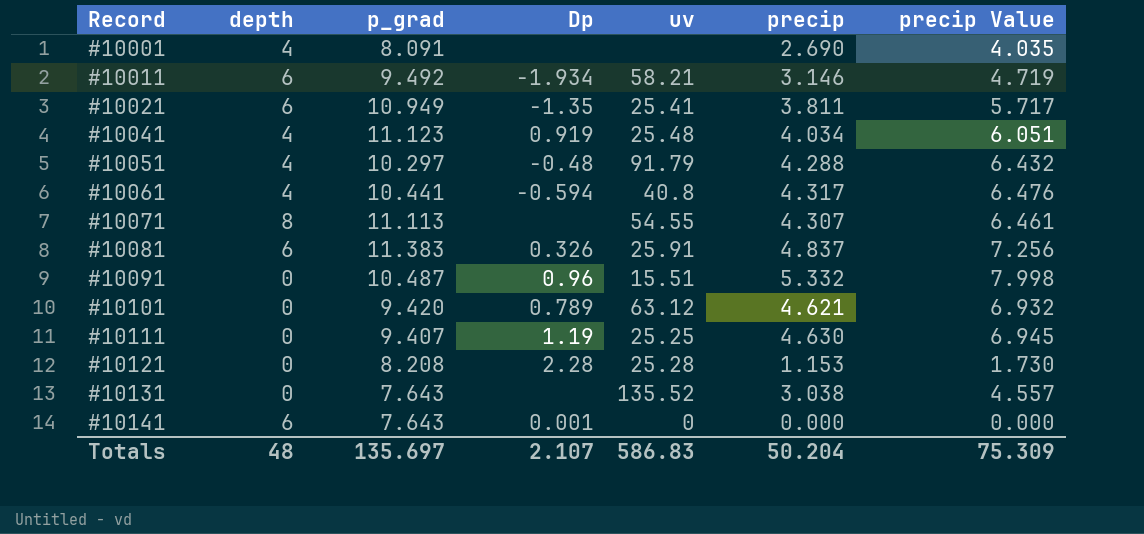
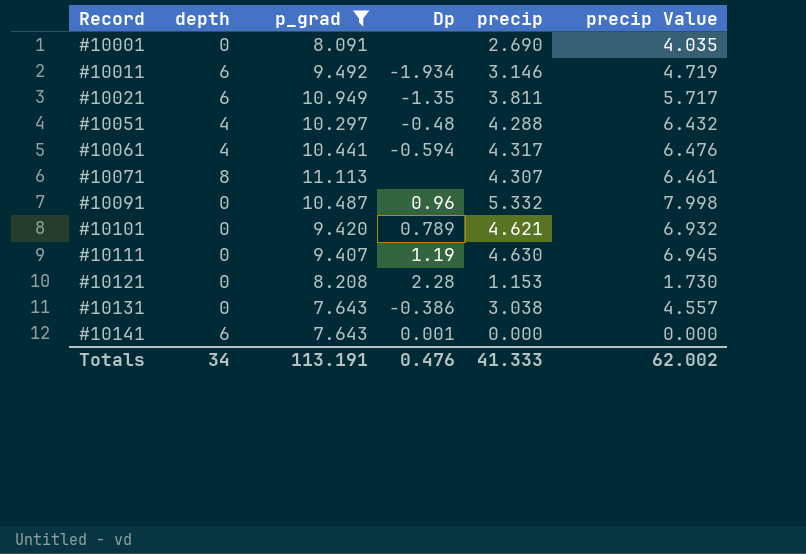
filter: none -> p_grad <= 11.113
column uv | position: 5 -> none
#10001 | depth: 4 -> 0
#10131 | Dp: none -> -0.386
Totals | depth: 48 -> 34
Totals | p_grad: 135.697 -> 113.191
Totals | Dp: 2.107 -> 0.476
Totals | precip: 50.204 -> 41.333
Totals | precip Value: 75.309 -> 62.002

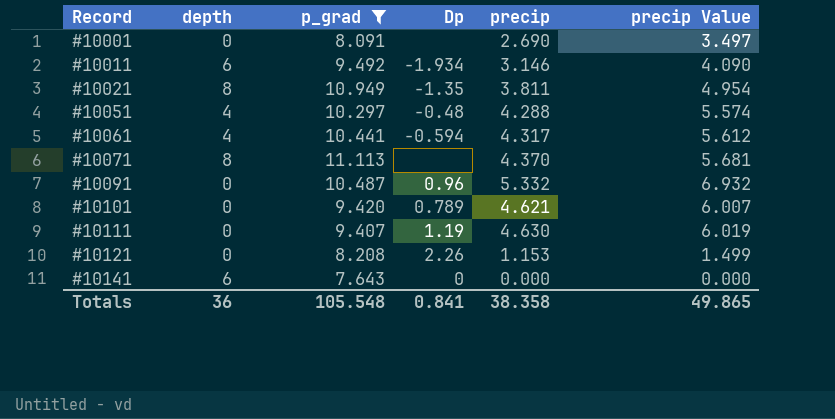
column precip Value | formula: [precip] * 1.5 -> [precip] * 1.3
row #10131: 0 | 7.643 | -0.386 | 3.038 | 4.557 -> none
#10021 | depth: 6 -> 8
#10071 | precip: 4.307 -> 4.370
#10121 | Dp: 2.28 -> 2.26
#10141 | Dp: 0.001 -> 0
Totals | depth: 34 -> 36
Totals | p_grad: 113.191 -> 105.548
Totals | Dp: 0.476 -> 0.841
Totals | precip: 41.333 -> 38.358
Totals | precip Value: 62.002 -> 49.865

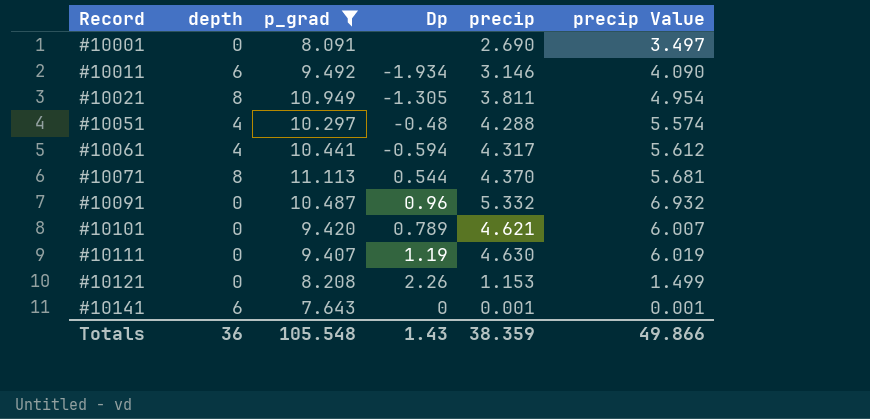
#10021 | Dp: -1.35 -> -1.305
#10071 | Dp: none -> 0.544
#10141 | precip: 0.000 -> 0.001
#10141 | precip Value: 0.000 -> 0.001
Totals | Dp: 0.841 -> 1.43
Totals | precip: 38.358 -> 38.359
Totals | precip Value: 49.865 -> 49.866

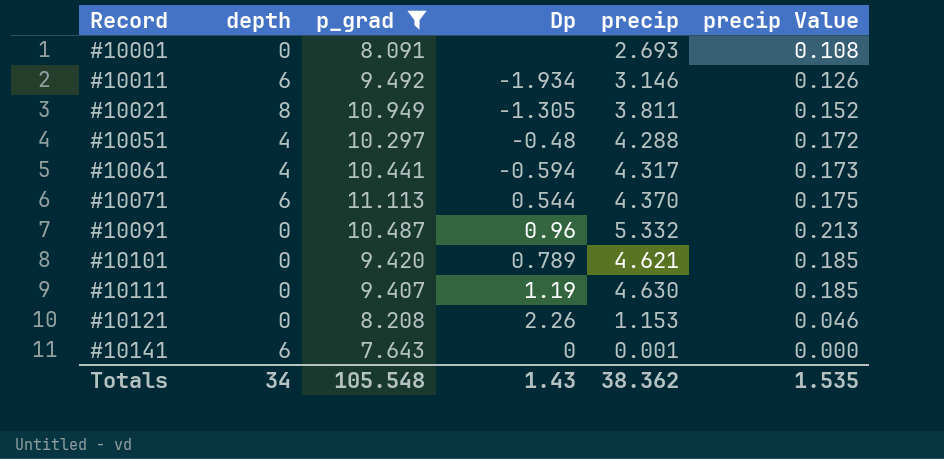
column precip Value | formula: [precip] * 1.3 -> [precip] * 0.04
#10001 | precip: 2.690 -> 2.693
#10071 | depth: 8 -> 6
Totals | depth: 36 -> 34
Totals | precip: 38.359 -> 38.362
Totals | precip Value: 49.866 -> 1.535

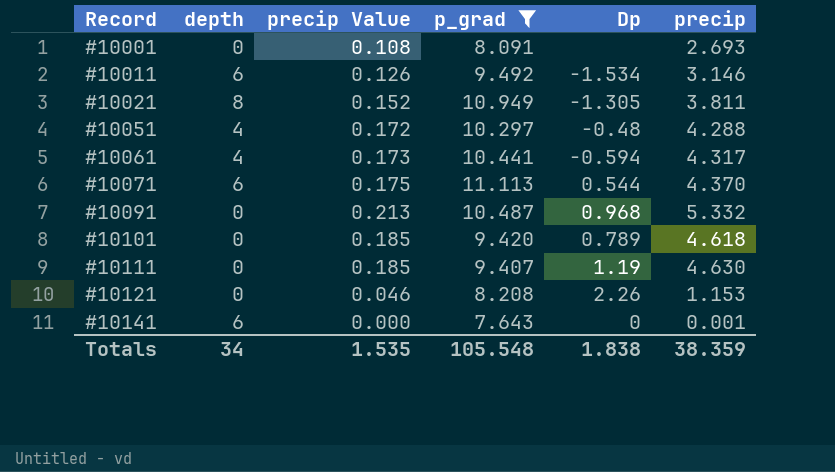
column precip Value | position: 6 -> 3
#10011 | Dp: -1.934 -> -1.534
#10091 | Dp: 0.96 -> 0.968
#10101 | precip: 4.621 -> 4.618
Totals | Dp: 1.43 -> 1.838
Totals | precip: 38.362 -> 38.359

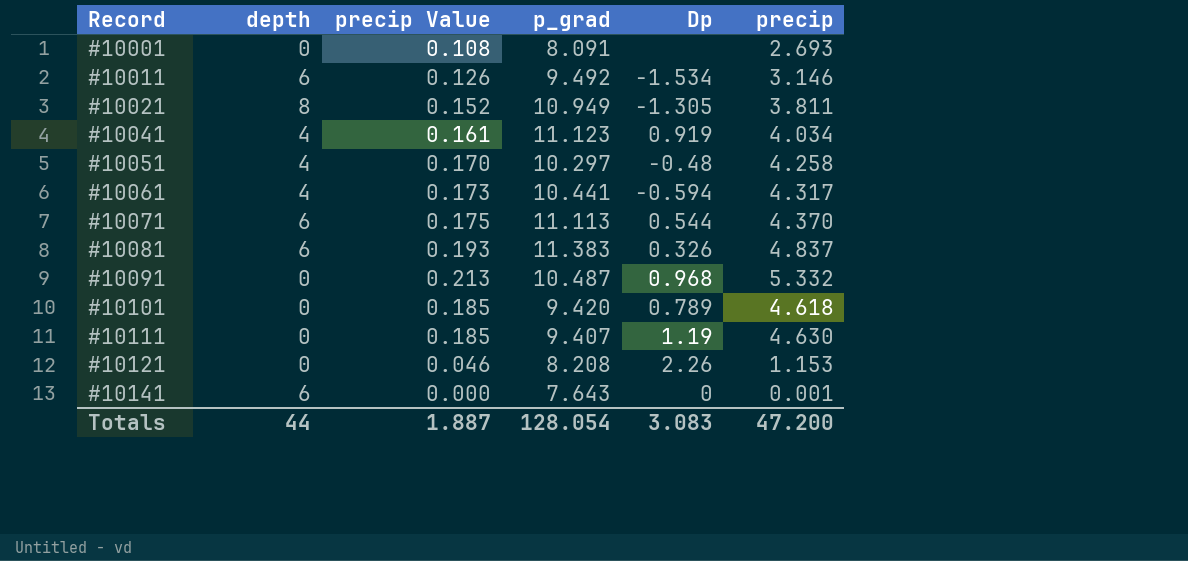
filter: p_grad <= 11.113 -> none
#10051 | precip Value: 0.172 -> 0.170
#10051 | precip: 4.288 -> 4.258
Totals | depth: 34 -> 44
Totals | precip Value: 1.535 -> 1.887
Totals | p_grad: 105.548 -> 128.054
Totals | Dp: 1.838 -> 3.083
Totals | precip: 38.359 -> 47.200

